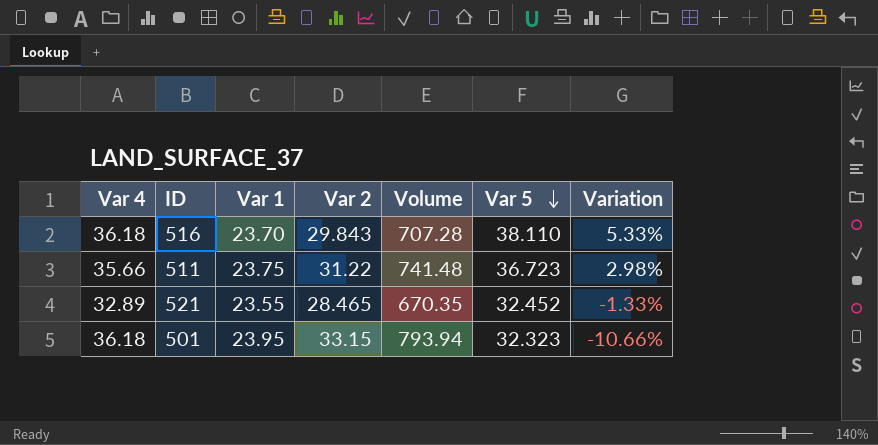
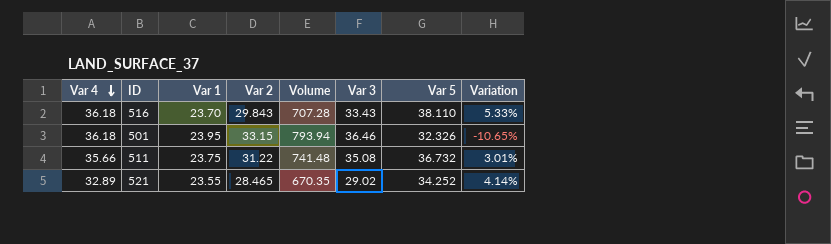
row order: Var 5 descending -> Var 4 descending
column Var 3 | position: none -> 6
501 | Var 5: 32.323 -> 32.326
501 | Variation: -10.66% -> -10.65%
511 | Var 5: 36.723 -> 36.732
511 | Variation: 2.98% -> 3.01%
521 | Var 5: 32.452 -> 34.252
521 | Variation: -1.33% -> 4.14%

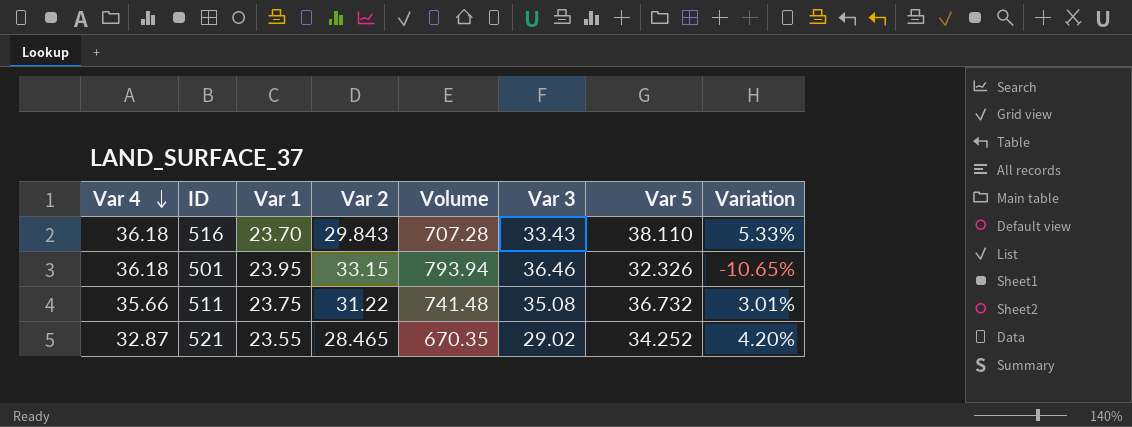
521 | Var 4: 32.89 -> 32.87
521 | Variation: 4.14% -> 4.20%

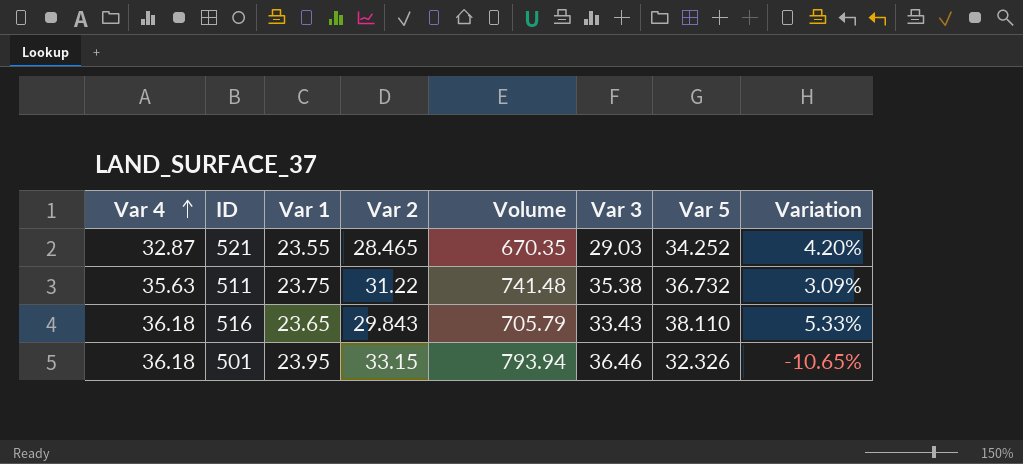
row order: Var 4 descending -> Var 4 ascending
521 | Var 3: 29.02 -> 29.03
511 | Var 4: 35.66 -> 35.63
511 | Var 3: 35.08 -> 35.38
511 | Variation: 3.01% -> 3.09%
516 | Var 1: 23.70 -> 23.65
516 | Volume: 707.28 -> 705.79

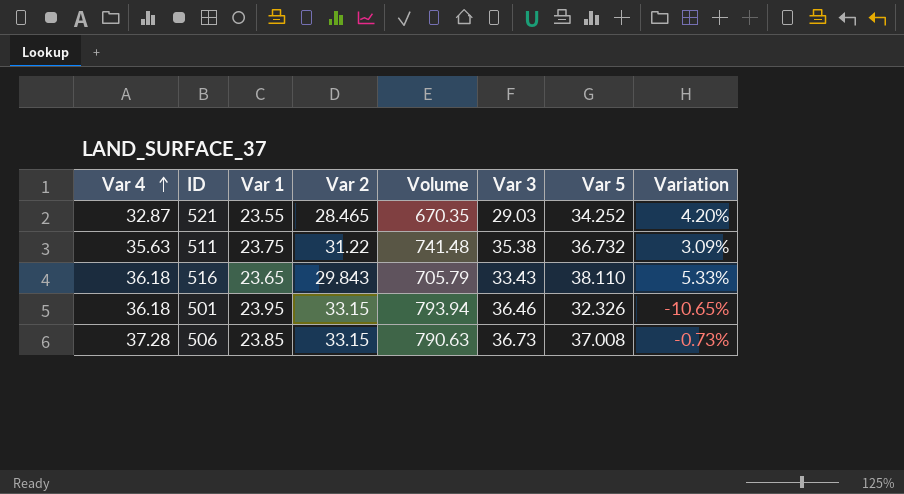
row 506: none -> 37.28 | 23.85 | 33.15 | 790.63 | 36.73 | 37.008 | -0.73%

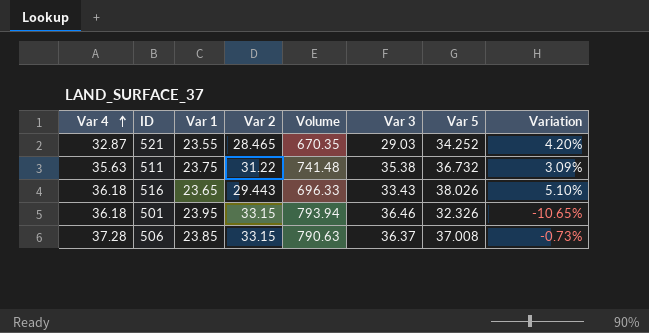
516 | Var 2: 29.843 -> 29.443
516 | Volume: 705.79 -> 696.33
516 | Var 5: 38.110 -> 38.026
516 | Variation: 5.33% -> 5.10%
506 | Var 3: 36.73 -> 36.37

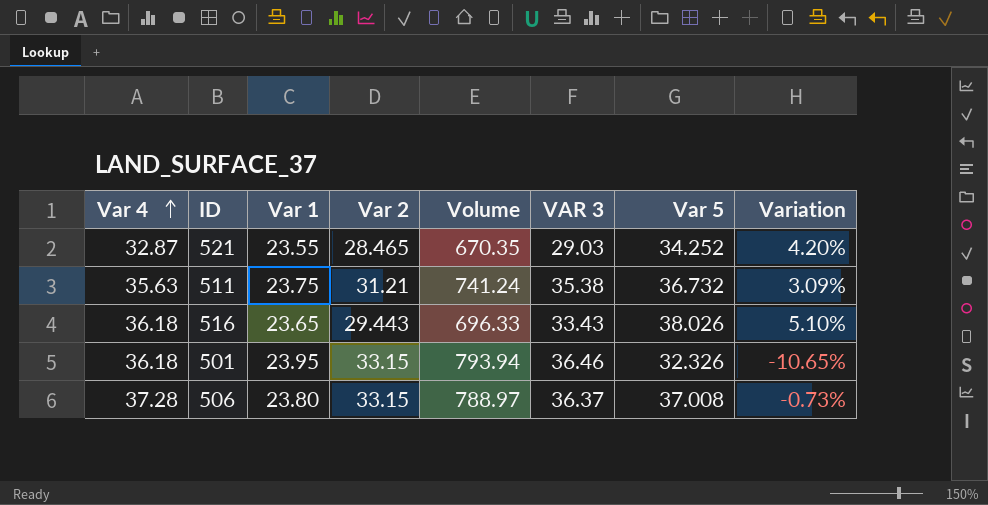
column name: Var 3 -> VAR 3
511 | Var 2: 31.22 -> 31.21
511 | Volume: 741.48 -> 741.24
506 | Var 1: 23.85 -> 23.80
506 | Volume: 790.63 -> 788.97

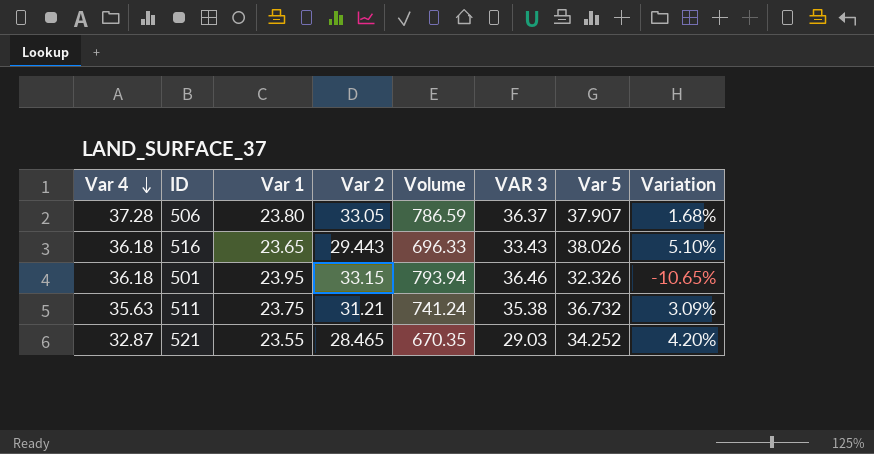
row order: Var 4 ascending -> Var 4 descending
506 | Var 2: 33.15 -> 33.05
506 | Volume: 788.97 -> 786.59
506 | Var 5: 37.008 -> 37.907
506 | Variation: -0.73% -> 1.68%

